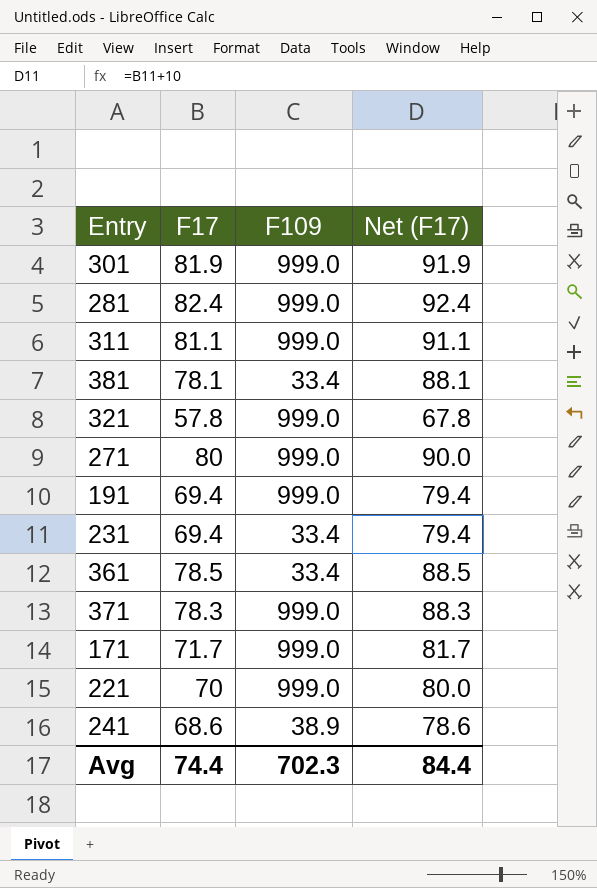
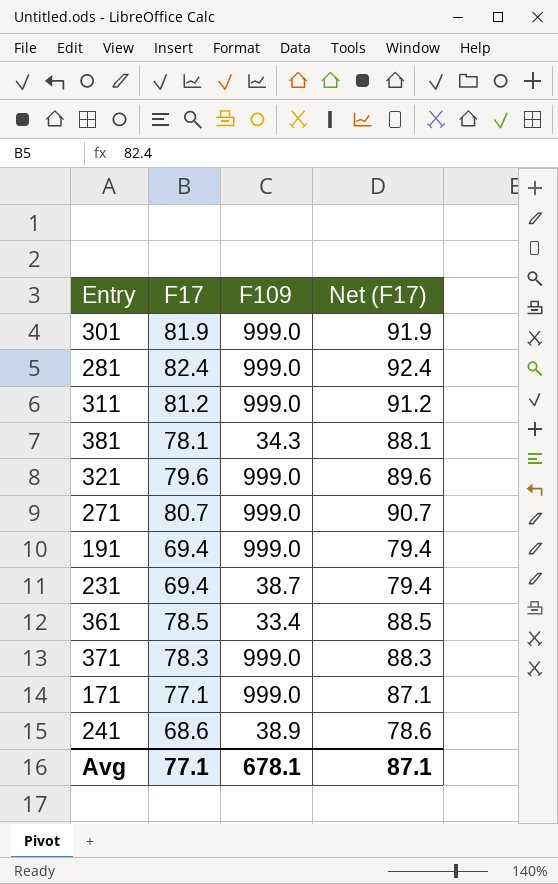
row 221: 70 | 999.0 | 80.0 -> none
311 | F17: 81.1 -> 81.2
311 | Net (F17): 91.1 -> 91.2
381 | F109: 33.4 -> 34.3
321 | F17: 57.8 -> 79.6
321 | Net (F17): 67.8 -> 89.6
271 | F17: 80 -> 80.7
271 | Net (F17): 90.0 -> 90.7
231 | F109: 33.4 -> 38.7
171 | F17: 71.7 -> 77.1
171 | Net (F17): 81.7 -> 87.1
Avg | F17: 74.4 -> 77.1
Avg | F109: 702.3 -> 678.1
Avg | Net (F17): 84.4 -> 87.1

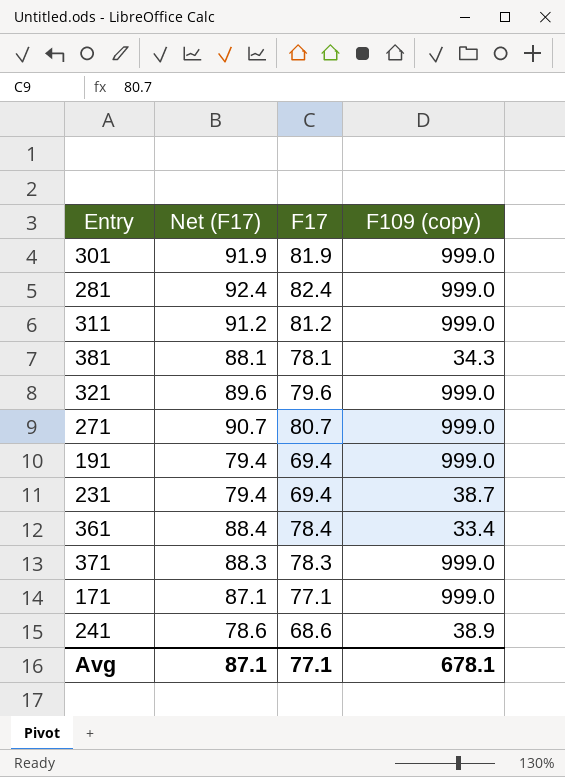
column Net (F17) | position: 4 -> 2
column name: F109 -> F109 (copy)
361 | Net (F17): 88.5 -> 88.4
361 | F17: 78.5 -> 78.4

